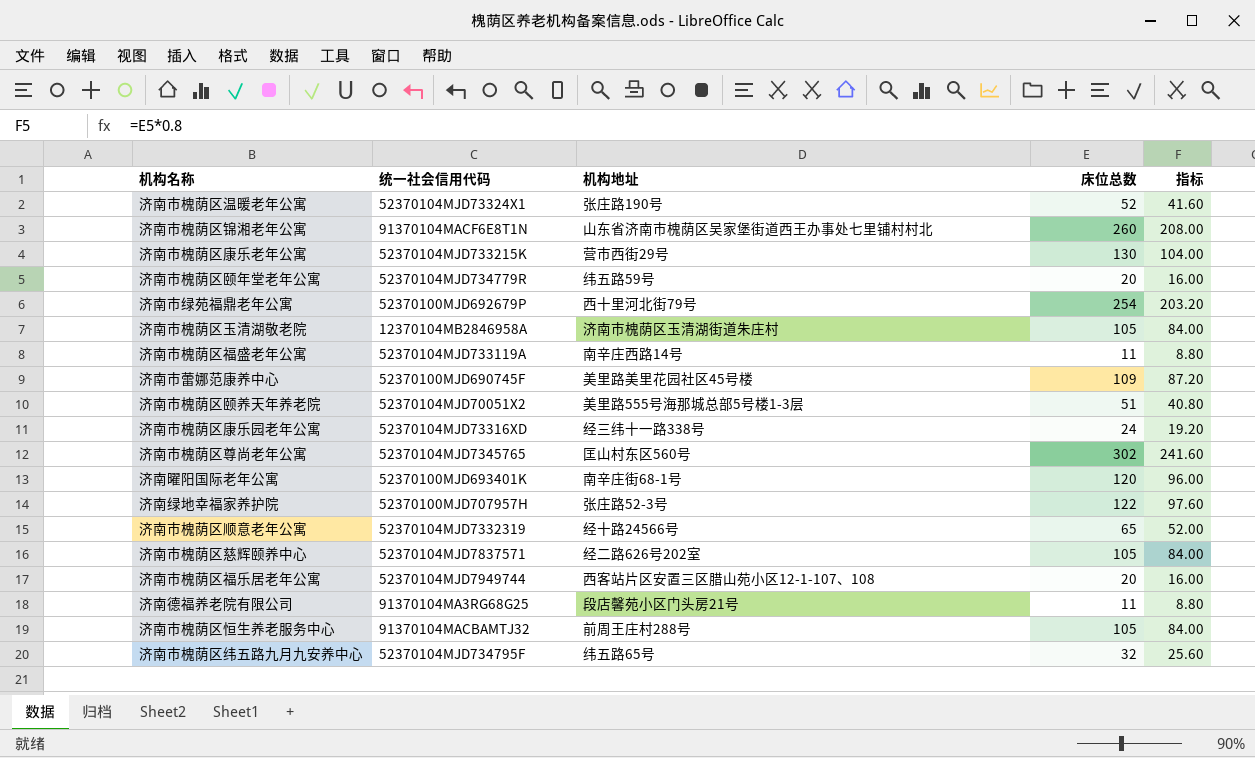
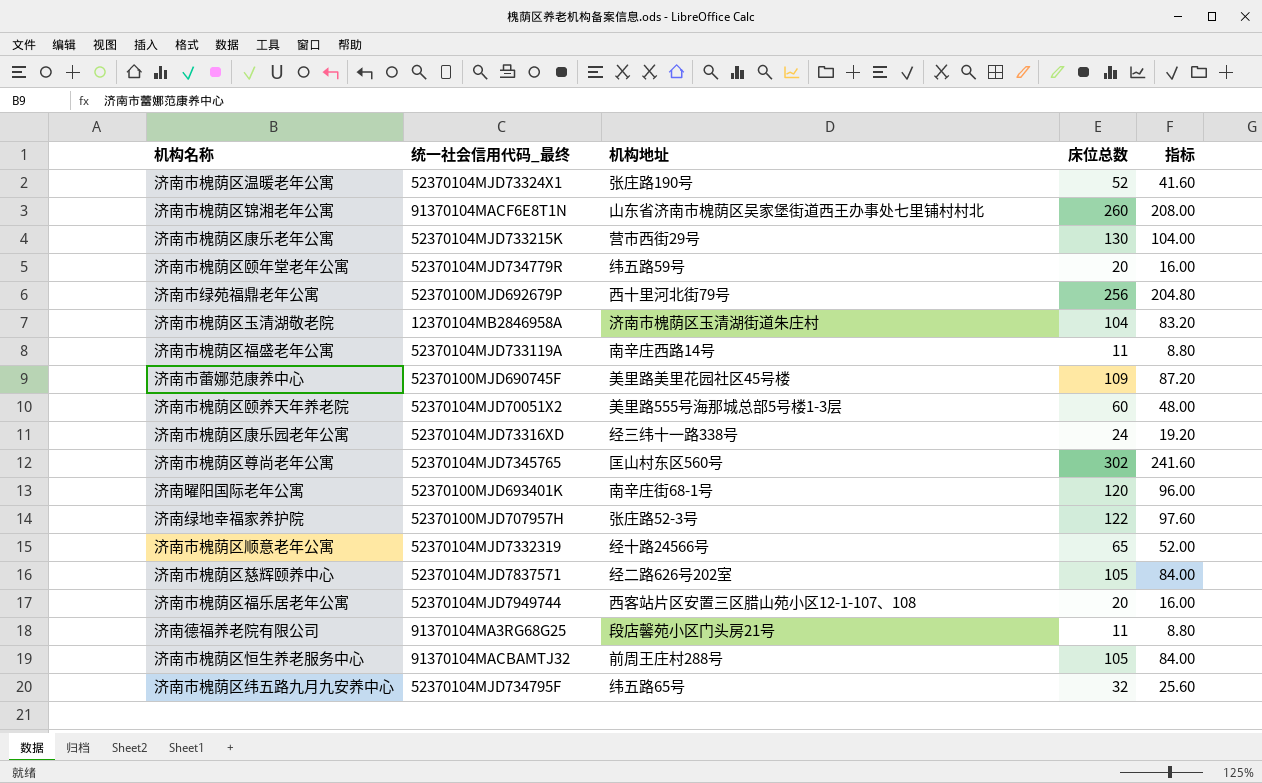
column name: 统一社会信用代码 -> 统一社会信用代码_最终
济南市绿苑福鼎老年公寓 | 床位总数: 254 -> 256
济南市绿苑福鼎老年公寓 | 指标: 203.20 -> 204.80
济南市槐荫区玉清湖敬老院 | 床位总数: 105 -> 104
济南市槐荫区玉清湖敬老院 | 指标: 84.00 -> 83.20
济南市槐荫区颐养天年养老院 | 床位总数: 51 -> 60
济南市槐荫区颐养天年养老院 | 指标: 40.80 -> 48.00

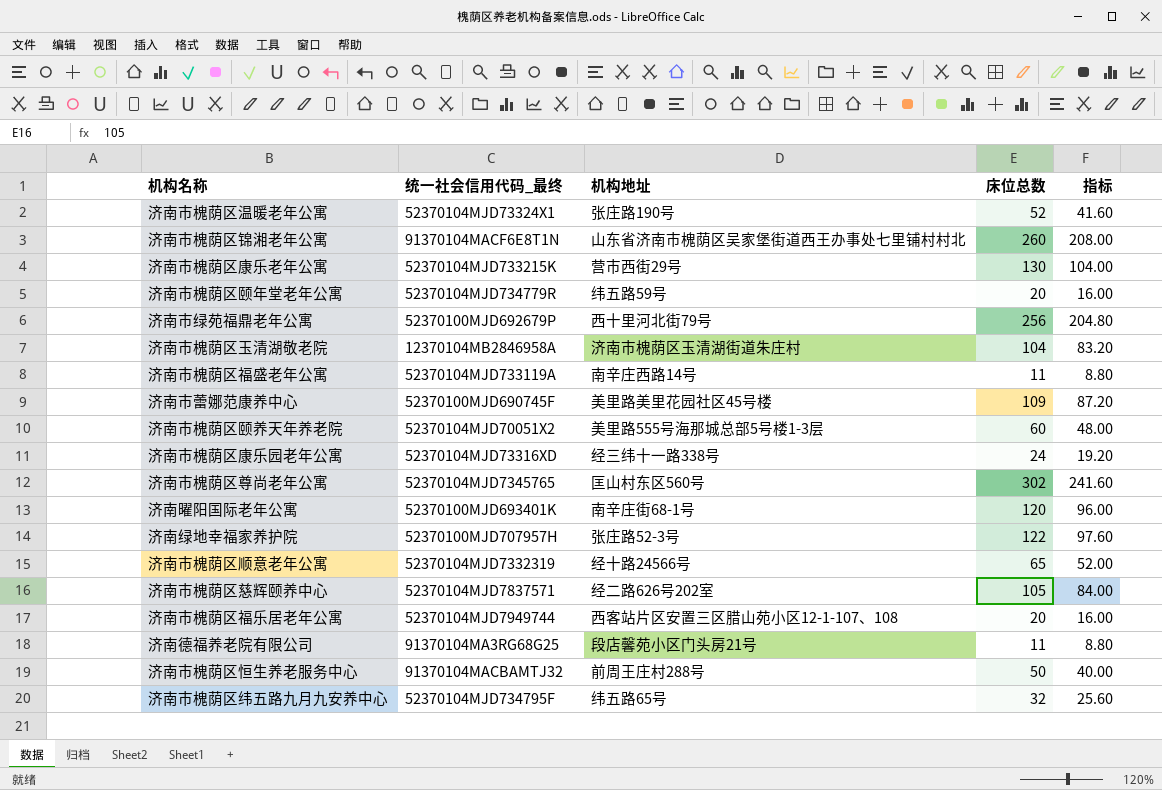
济南市槐荫区恒生养老服务中心 | 床位总数: 105 -> 50
济南市槐荫区恒生养老服务中心 | 指标: 84.00 -> 40.00

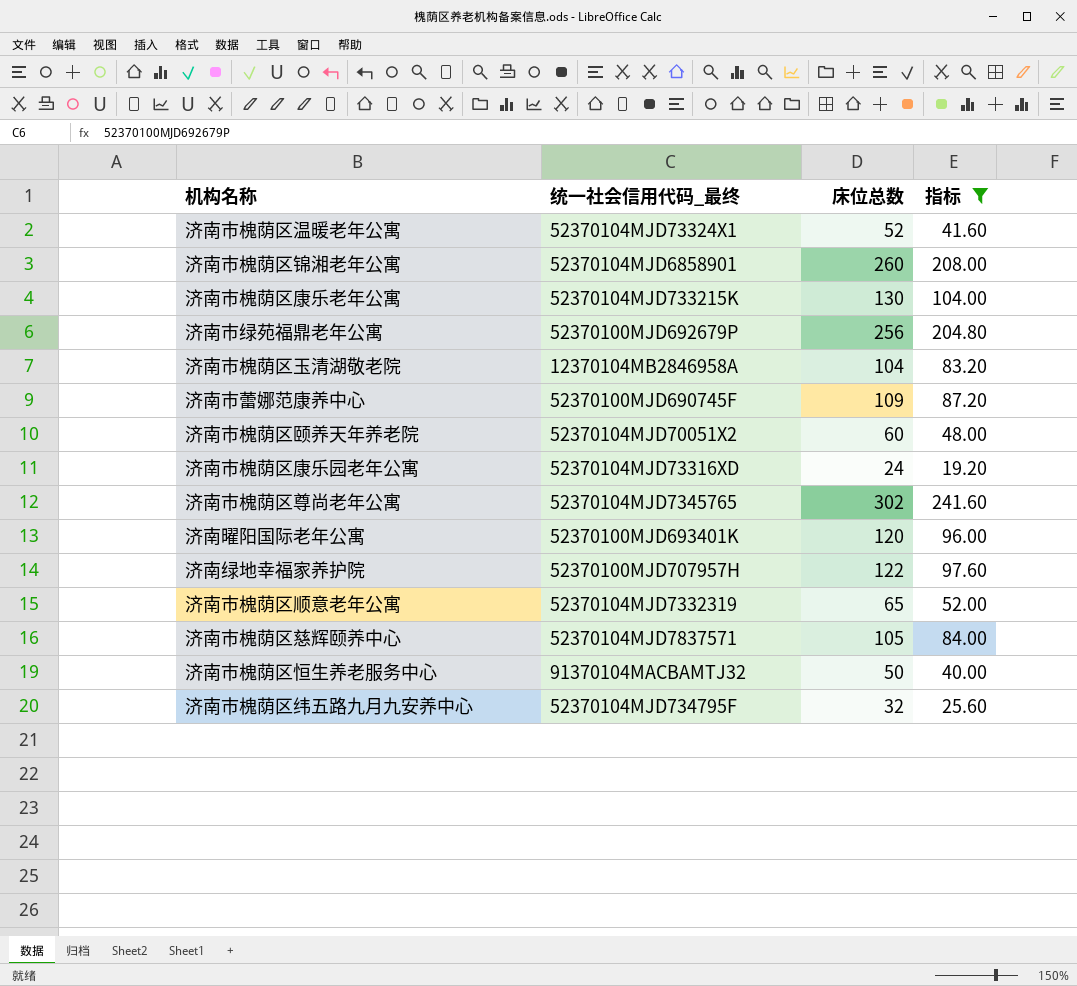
filter: none -> 指标 >= 19.20
column 机构地址 | position: 3 -> none
济南市槐荫区锦湘老年公寓 | 统一社会信用代码_最终: 91370104MACF6E8T1N -> 52370104MJD6858901

